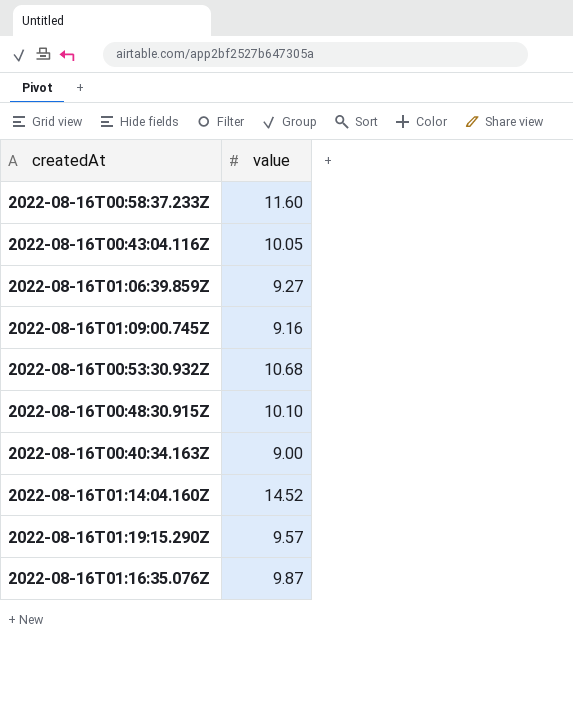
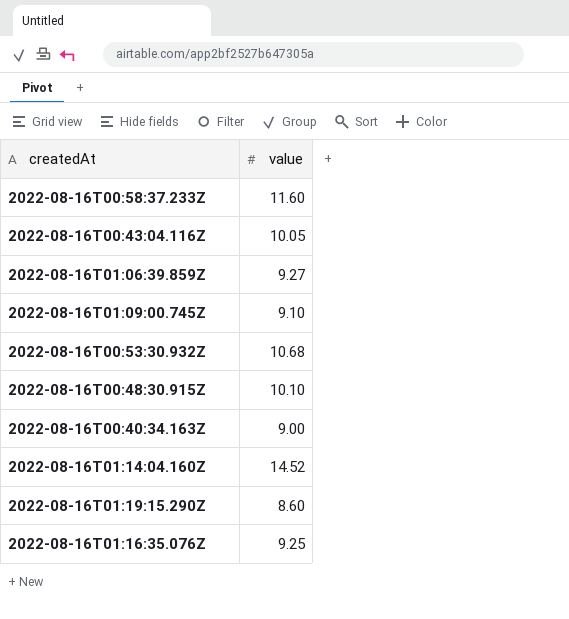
2022-08-16T01:09:00.745Z | value: 9.16 -> 9.10
2022-08-16T01:19:15.290Z | value: 9.57 -> 8.60
2022-08-16T01:16:35.076Z | value: 9.87 -> 9.25

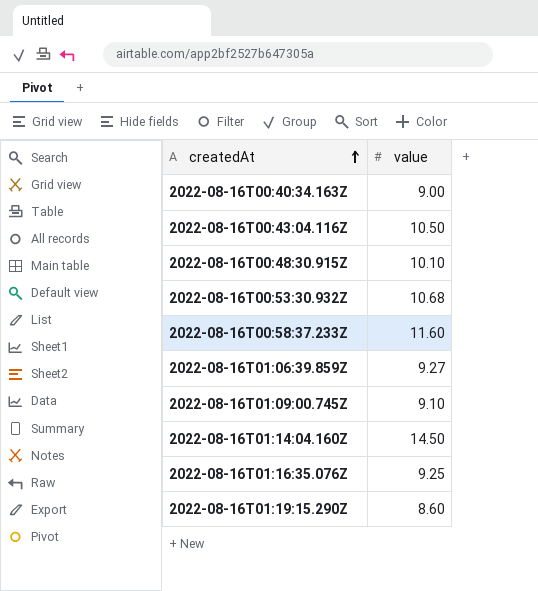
row order: none -> createdAt ascending
2022-08-16T00:43:04.116Z | value: 10.05 -> 10.50
2022-08-16T01:14:04.160Z | value: 14.52 -> 14.50

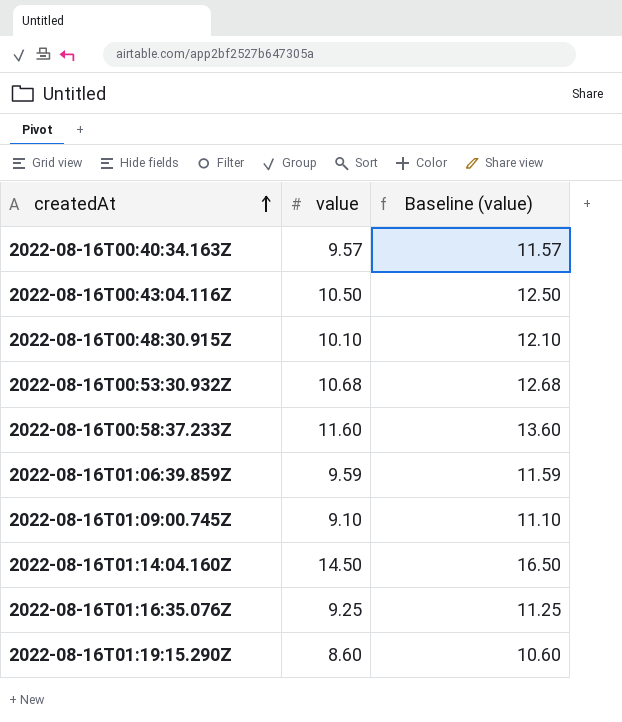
column Baseline (value) | formula: none -> [value] + 2
2022-08-16T00:40:34.163Z | value: 9.00 -> 9.57
2022-08-16T01:06:39.859Z | value: 9.27 -> 9.59

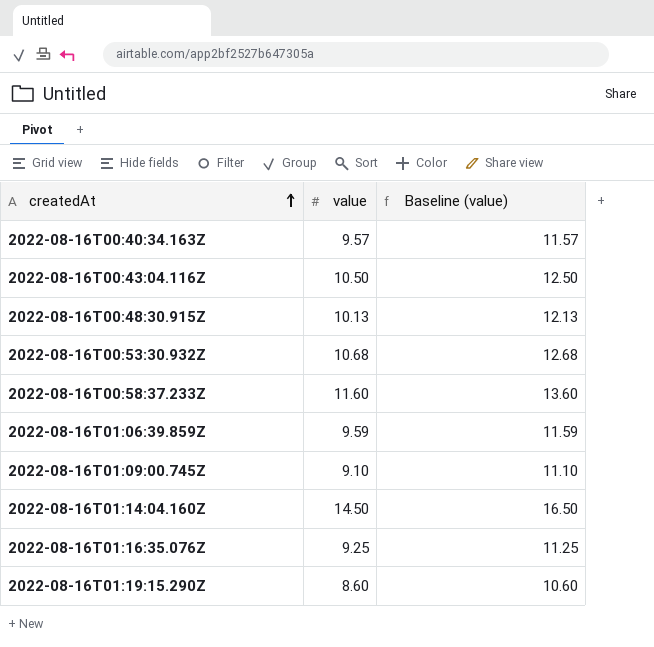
2022-08-16T00:48:30.915Z | value: 10.10 -> 10.13
2022-08-16T00:48:30.915Z | Baseline (value): 12.10 -> 12.13

